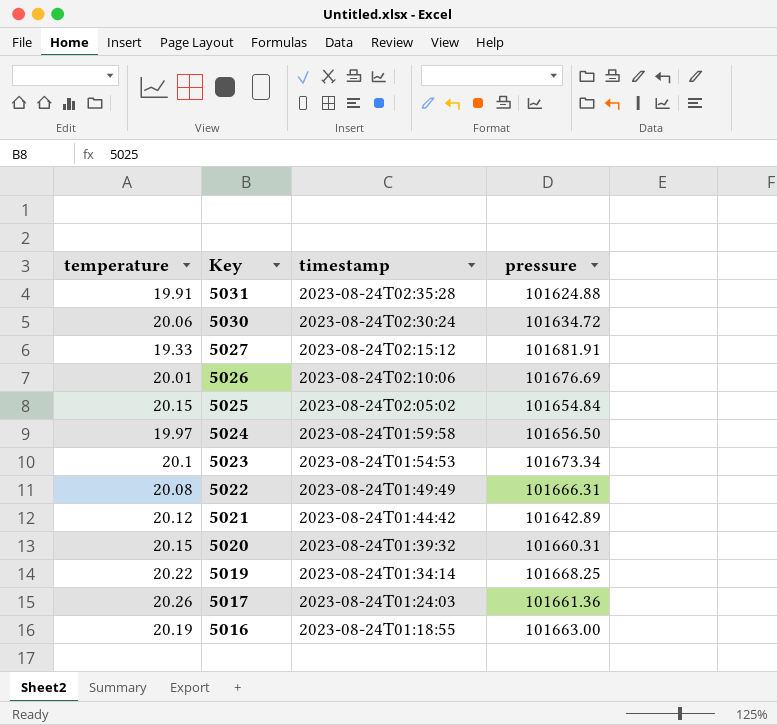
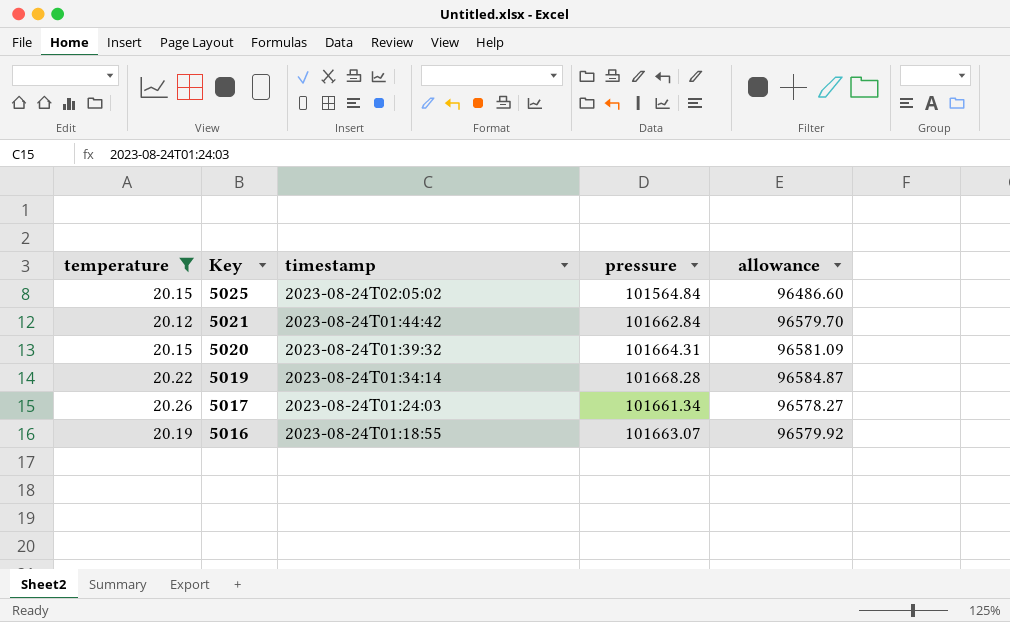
filter: none -> temperature >= 20.12
column allowance | formula: none -> [pressure] * 0.95
5025 | pressure: 101654.84 -> 101564.84
5021 | pressure: 101642.89 -> 101662.84
5020 | pressure: 101660.31 -> 101664.31
5019 | pressure: 101668.25 -> 101668.28
5017 | pressure: 101661.36 -> 101661.34
5016 | pressure: 101663.00 -> 101663.07

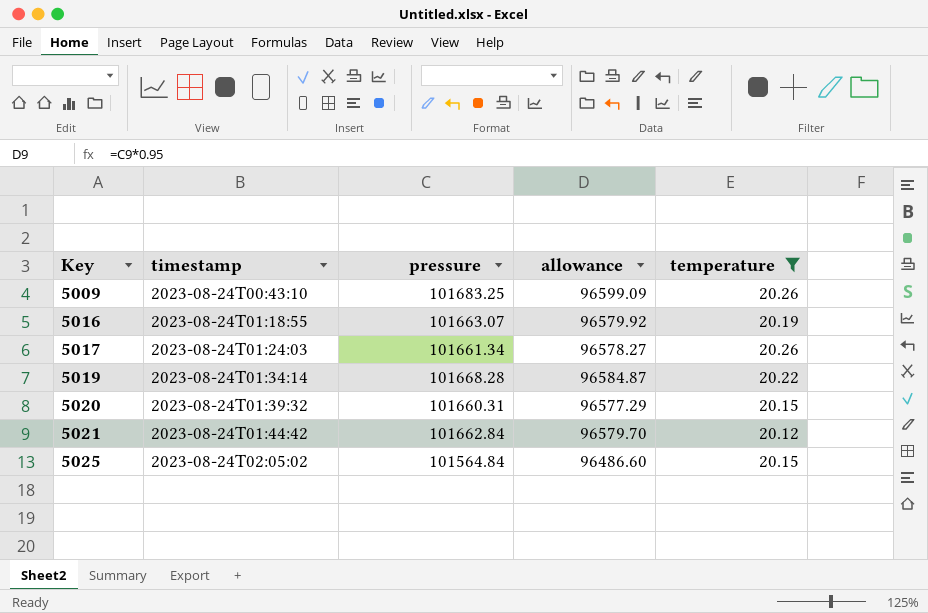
row order: Key descending -> Key ascending
column temperature | position: 1 -> 5
row 5009: none -> 2023-08-24T00:43:10 | 101683.25 | 96599.09 | 20.26
5020 | pressure: 101664.31 -> 101660.31
5020 | allowance: 96581.09 -> 96577.29

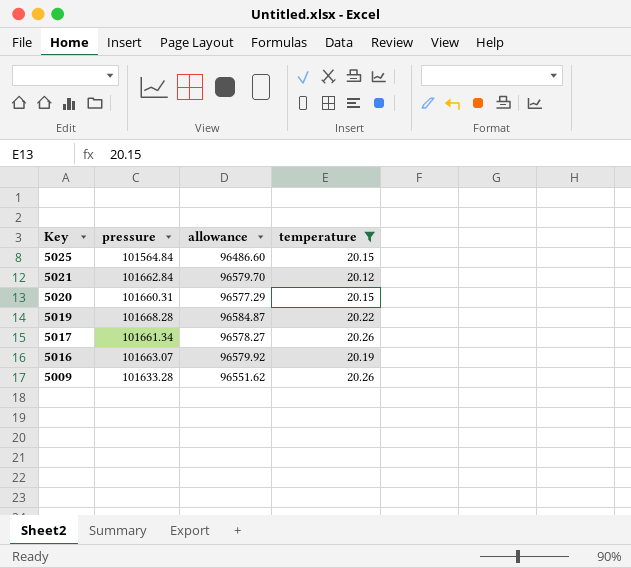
row order: Key ascending -> Key descending
column timestamp | position: 2 -> none
5009 | pressure: 101683.25 -> 101633.28
5009 | allowance: 96599.09 -> 96551.62

